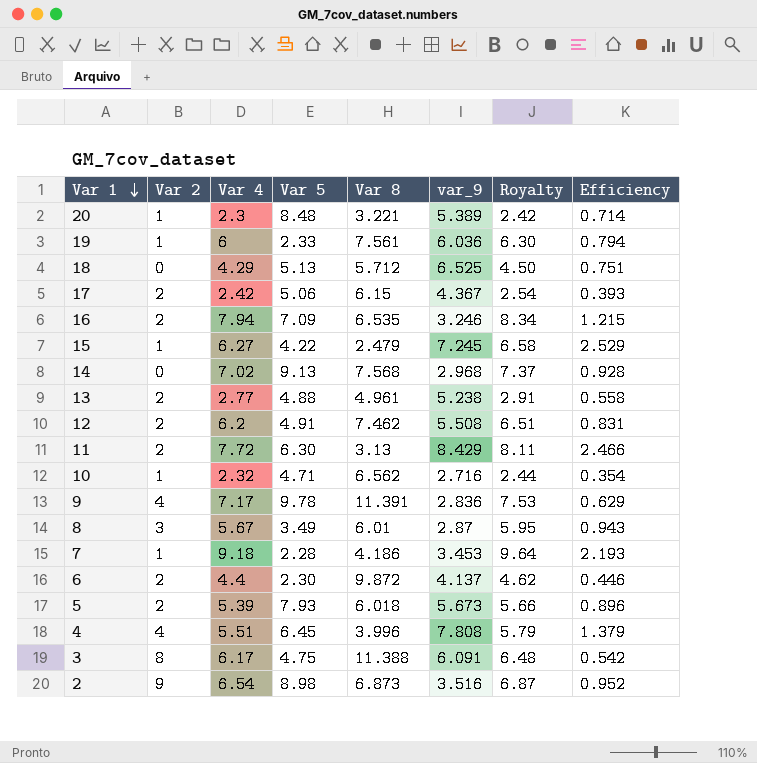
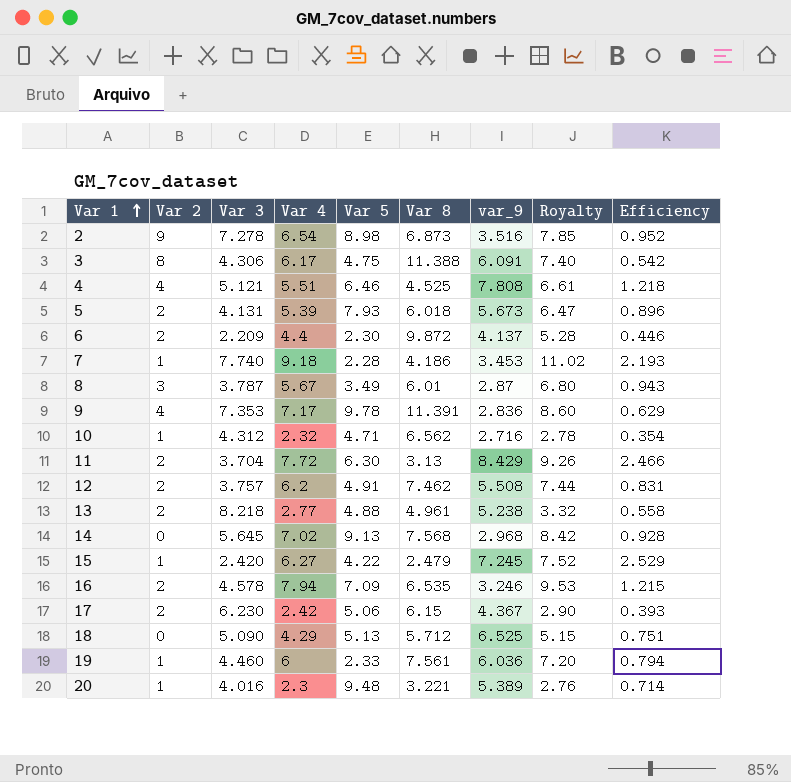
row order: Var 1 descending -> Var 1 ascending
column Var 3 | position: none -> 3
column Royalty | formula: [Var 4] * 1.05 -> [Var 4] * 1.2
4 | Var 5: 6.45 -> 6.46
4 | Var 8: 3.996 -> 4.525
4 | Efficiency: 1.379 -> 1.218
20 | Var 5: 8.48 -> 9.48

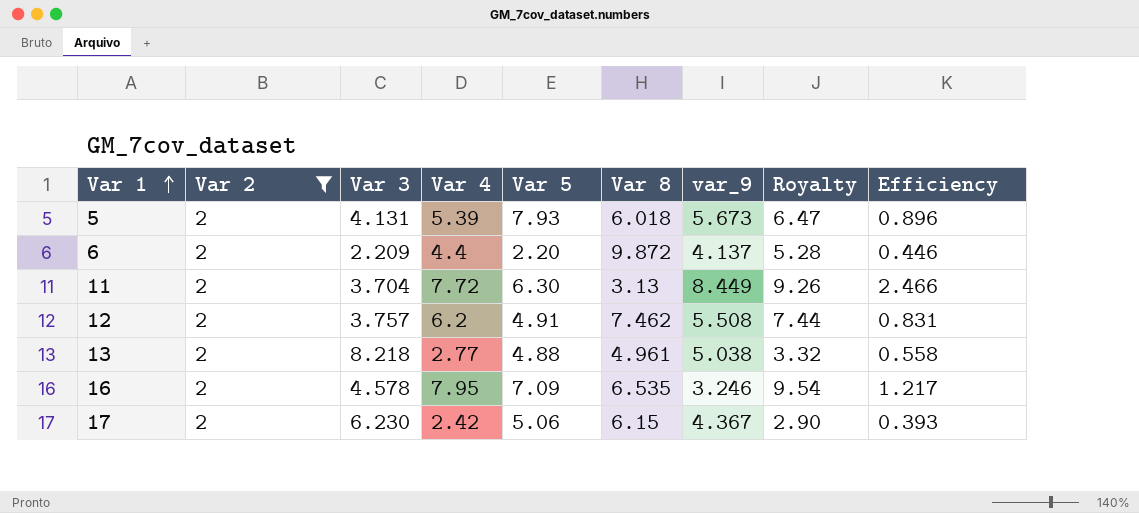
filter: none -> Var 2 = 2
6 | Var 5: 2.30 -> 2.20
11 | var_9: 8.429 -> 8.449
13 | var_9: 5.238 -> 5.038
16 | Var 4: 7.94 -> 7.95
16 | Royalty: 9.53 -> 9.54
16 | Efficiency: 1.215 -> 1.217

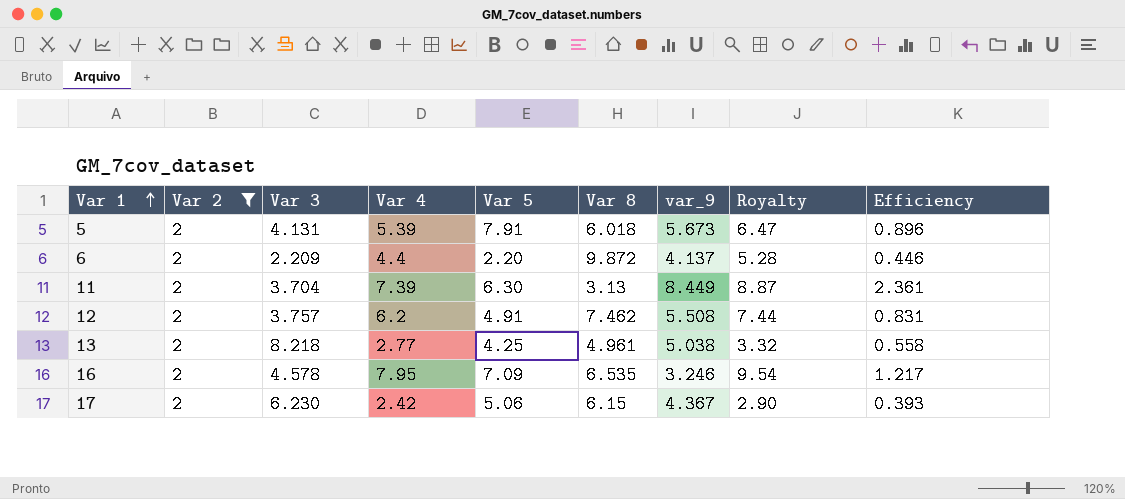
5 | Var 5: 7.93 -> 7.91
11 | Var 4: 7.72 -> 7.39
11 | Royalty: 9.26 -> 8.87
11 | Efficiency: 2.466 -> 2.361
13 | Var 5: 4.88 -> 4.25

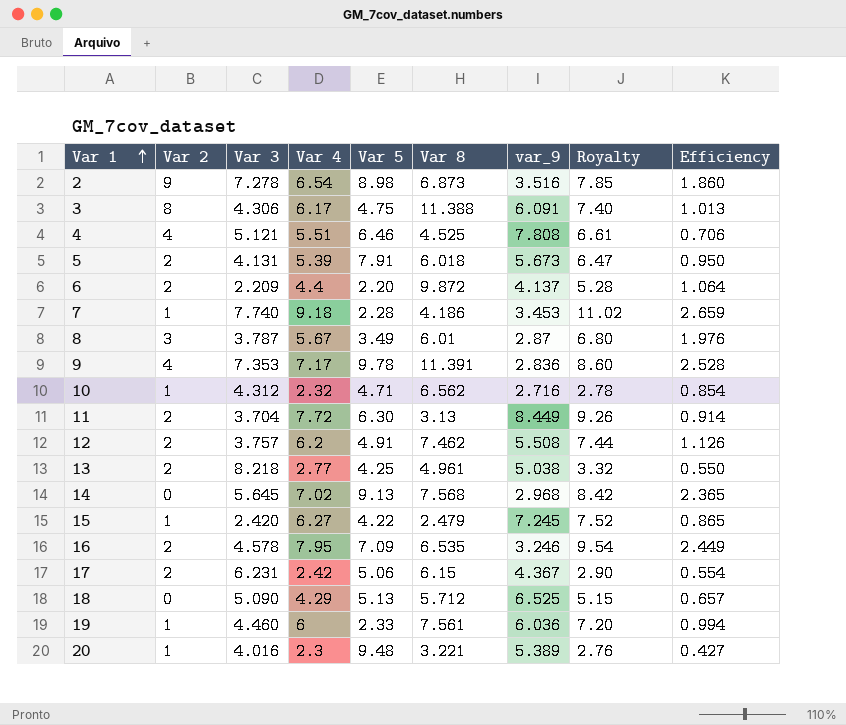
filter: Var 2 = 2 -> none
column Efficiency | formula: [Var 4] / [Var 8] -> [Var 4] / [var_9]
11 | Var 4: 7.39 -> 7.72
11 | Royalty: 8.87 -> 9.26
17 | Var 3: 6.230 -> 6.231

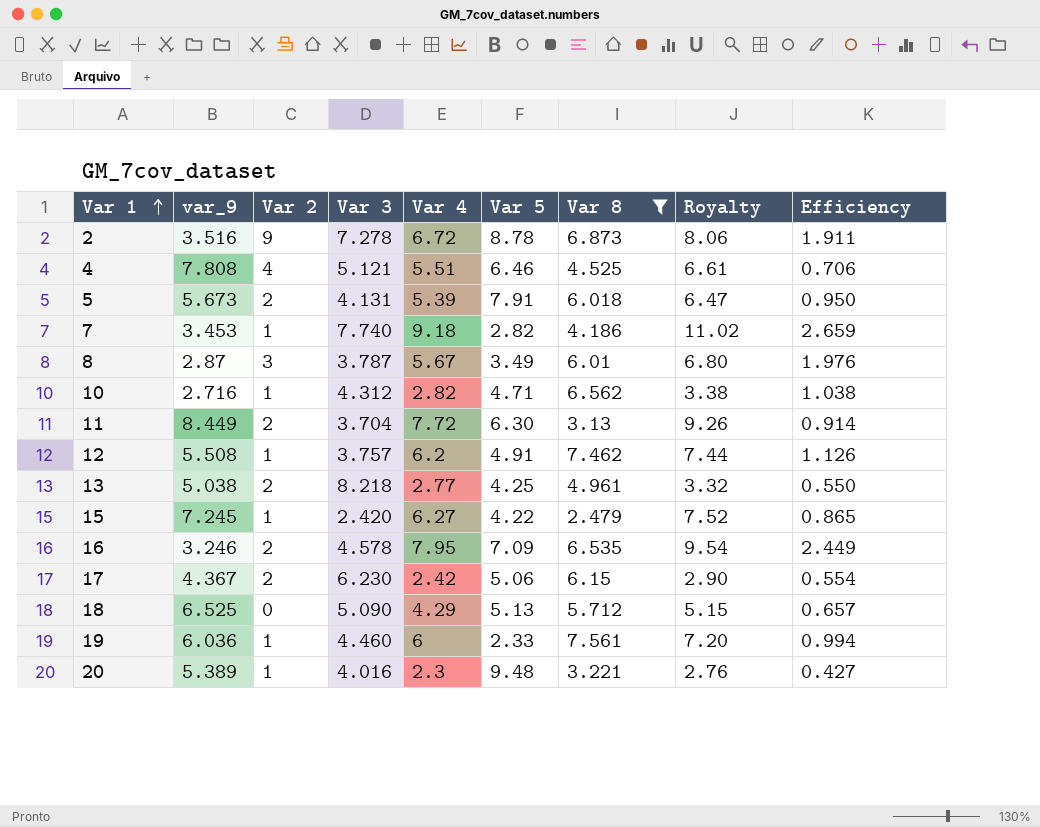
filter: none -> Var 8 <= 7.561
column var_9 | position: 7 -> 2
2 | Var 4: 6.54 -> 6.72
2 | Var 5: 8.98 -> 8.78
2 | Royalty: 7.85 -> 8.06
2 | Efficiency: 1.860 -> 1.911
7 | Var 5: 2.28 -> 2.82
10 | Var 4: 2.32 -> 2.82
10 | Royalty: 2.78 -> 3.38
10 | Efficiency: 0.854 -> 1.038
12 | Var 2: 2 -> 1
17 | Var 3: 6.231 -> 6.230

